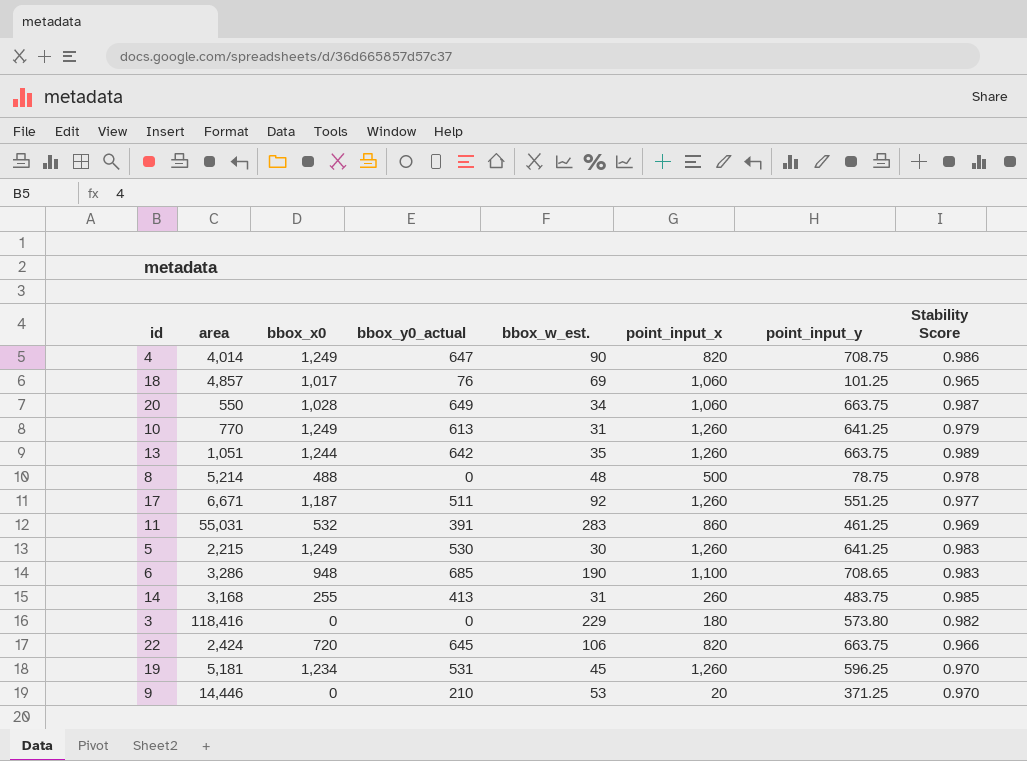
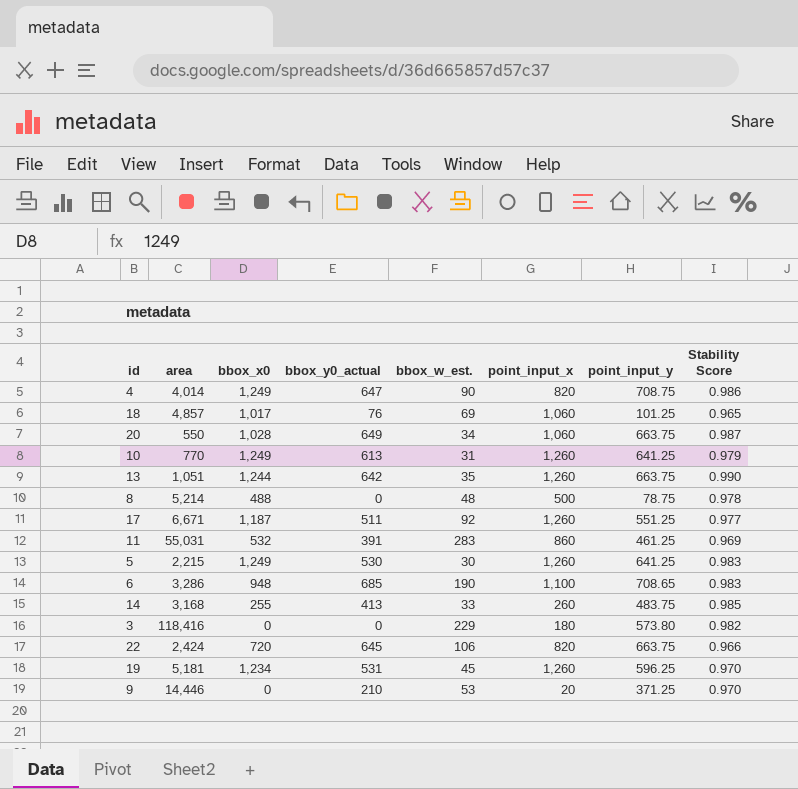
13 | Stability Score: 0.989 -> 0.990
14 | bbox_w_est.: 31 -> 33

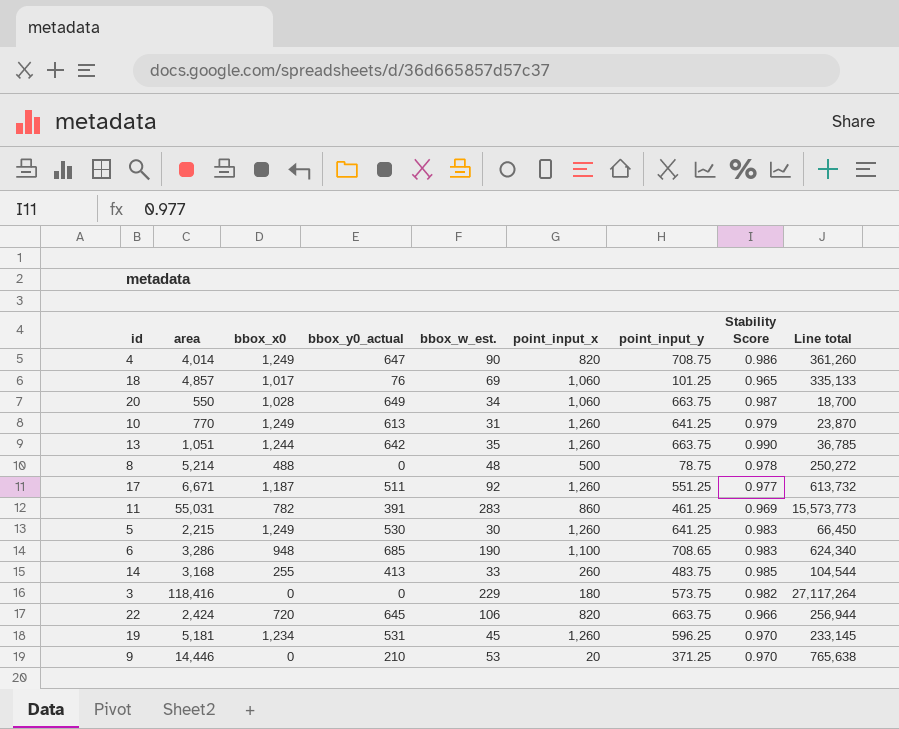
column Line total | formula: none -> [area] * [bbox_w_est.]
11 | bbox_x0: 532 -> 782
3 | point_input_y: 573.80 -> 573.75

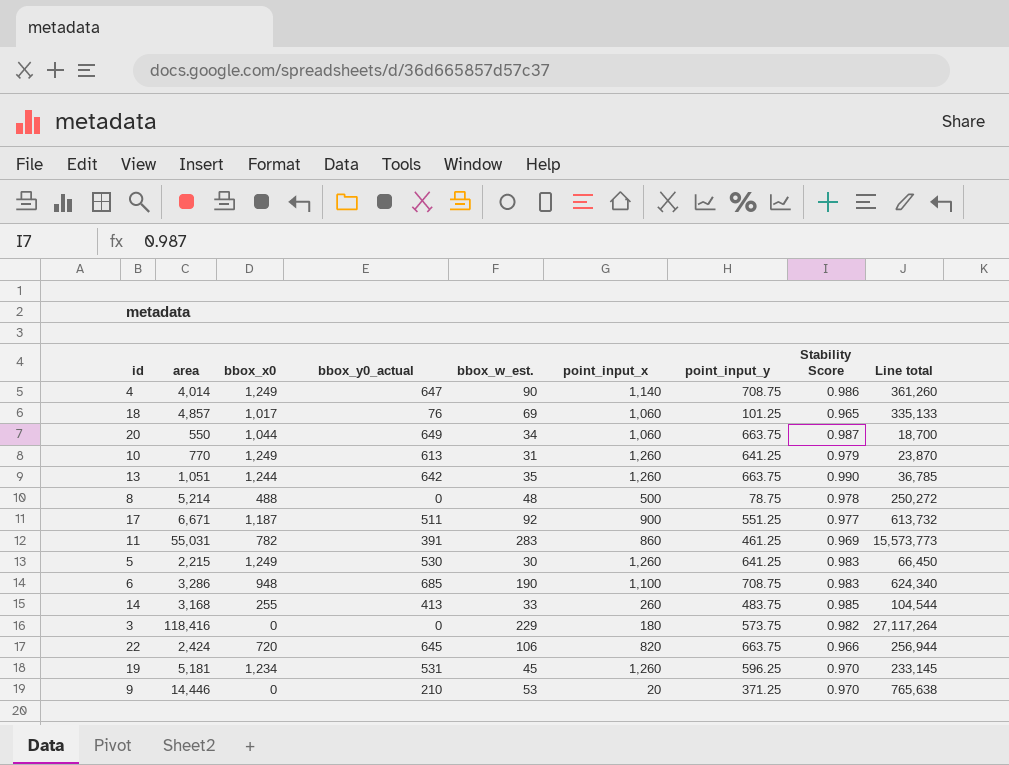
4 | point_input_x: 820 -> 1,140
20 | bbox_x0: 1,028 -> 1,044
17 | point_input_x: 1,260 -> 900
6 | point_input_y: 708.65 -> 708.75

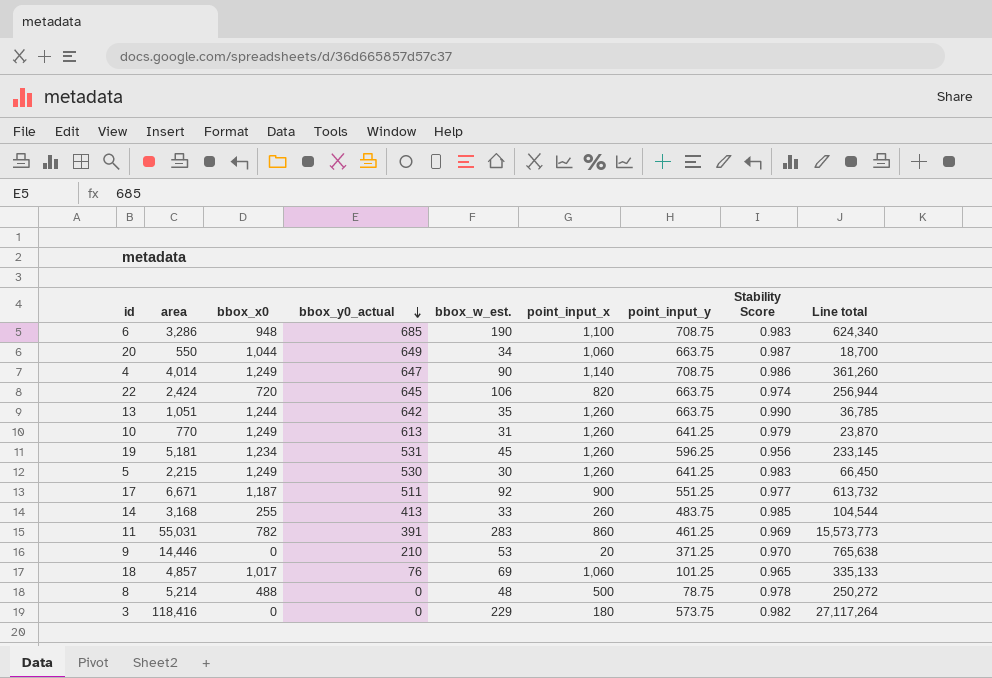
row order: none -> bbox_y0_actual descending
22 | Stability Score: 0.966 -> 0.974
19 | Stability Score: 0.970 -> 0.956

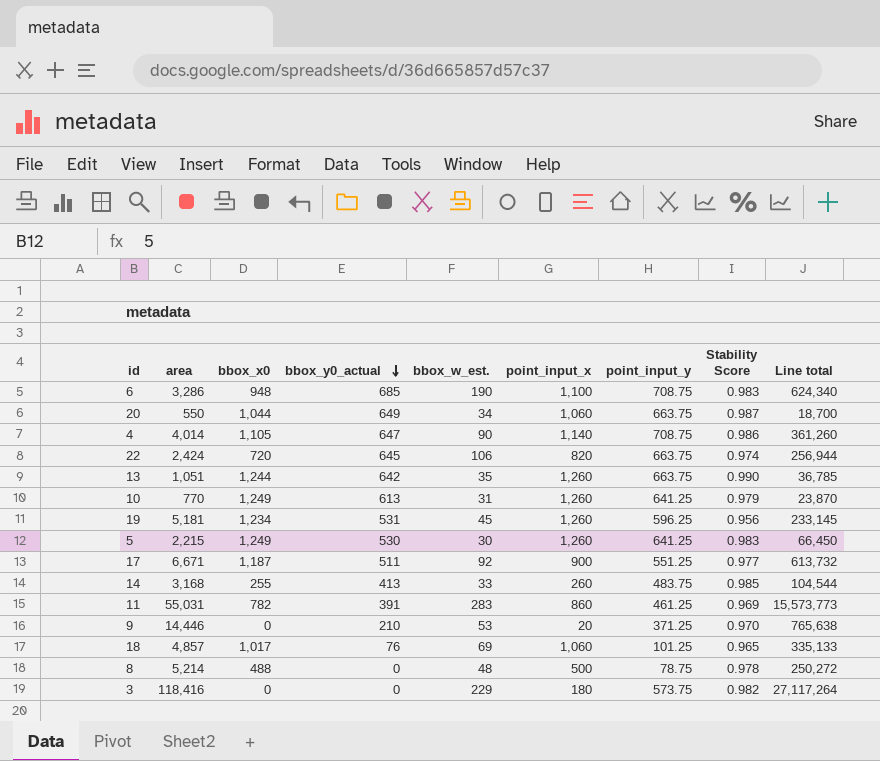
4 | bbox_x0: 1,249 -> 1,105

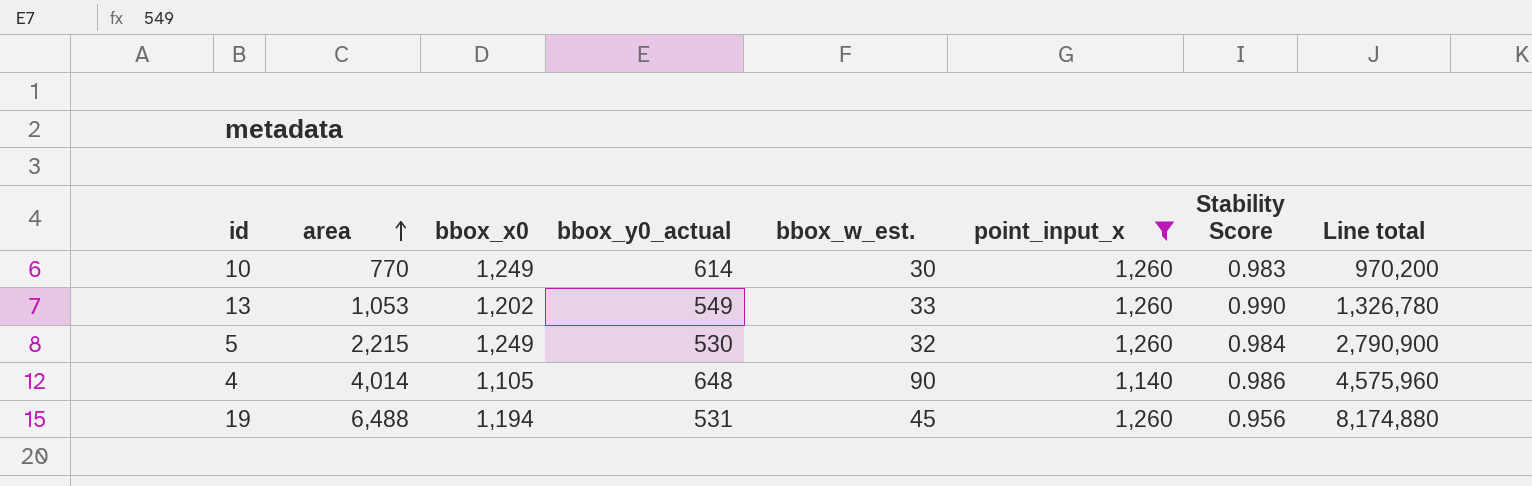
filter: none -> point_input_x >= 1,140
row order: bbox_y0_actual descending -> area ascending
column point_input_y | position: 7 -> none
column Line total | formula: [area] * [bbox_w_est.] -> [area] * [point_input_x]
10 | bbox_y0_actual: 613 -> 614
10 | bbox_w_est.: 31 -> 30
10 | Stability Score: 0.979 -> 0.983
13 | area: 1,051 -> 1,053
13 | bbox_x0: 1,244 -> 1,202
13 | bbox_y0_actual: 642 -> 549
13 | bbox_w_est.: 35 -> 33
5 | bbox_w_est.: 30 -> 32
5 | Stability Score: 0.983 -> 0.984
4 | bbox_y0_actual: 647 -> 648
19 | area: 5,181 -> 6,488
19 | bbox_x0: 1,234 -> 1,194

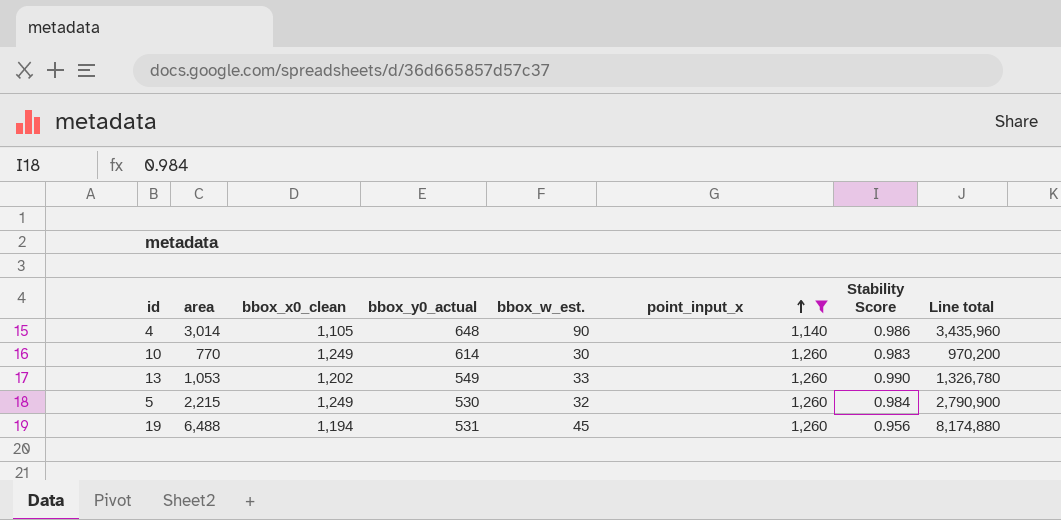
row order: area ascending -> point_input_x ascending
column name: bbox_x0 -> bbox_x0_clean
4 | area: 4,014 -> 3,014
4 | Line total: 4,575,960 -> 3,435,960

